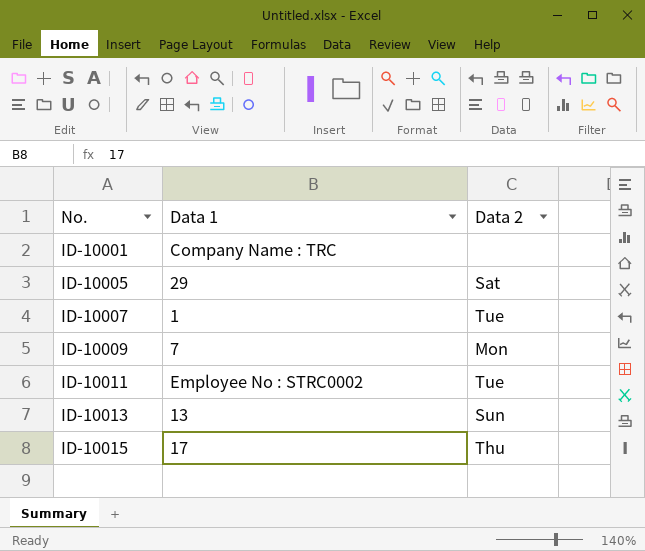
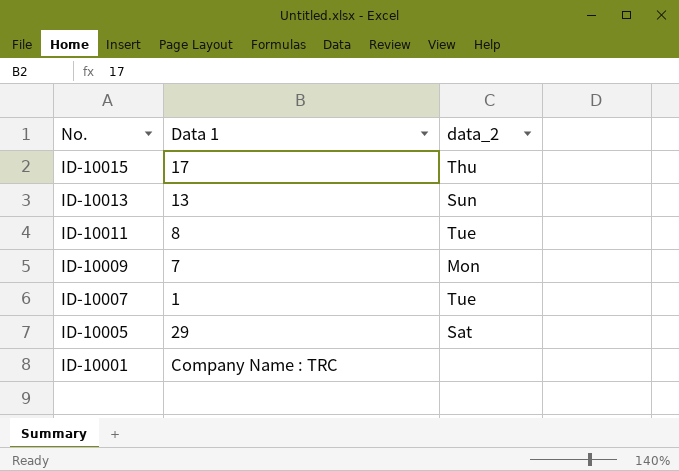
row order: No. ascending -> No. descending
column name: Data 2 -> data_2
ID-10011 | Data 1: Employee No : STRC0002 -> 8

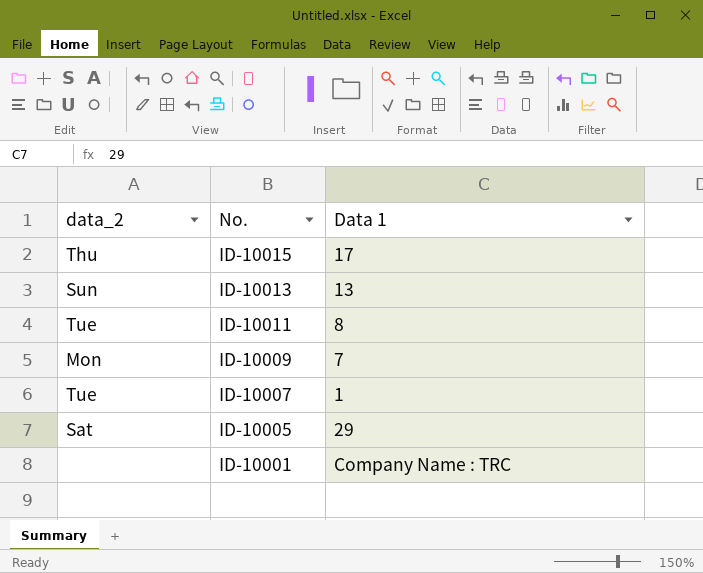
column data_2 | position: 3 -> 1

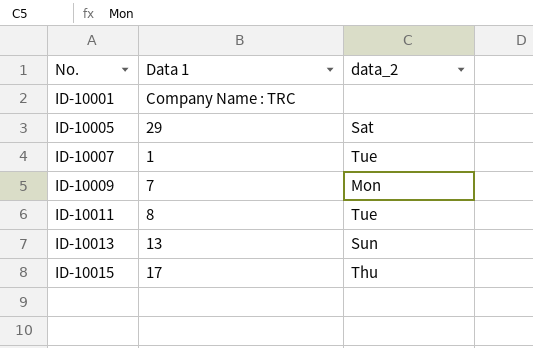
row order: No. descending -> No. ascending
column data_2 | position: 1 -> 3

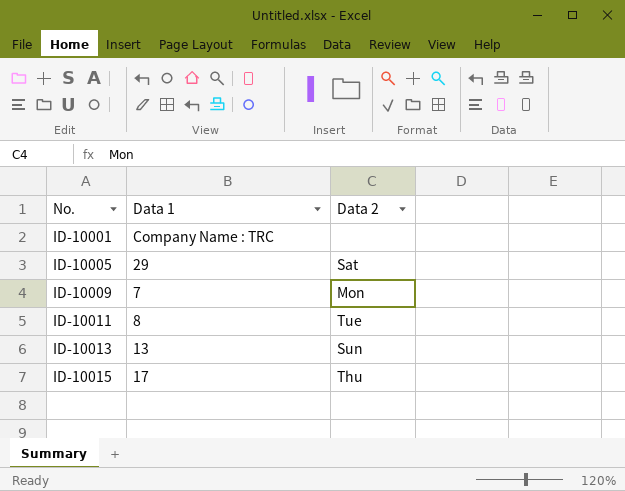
column name: data_2 -> Data 2
row ID-10007: 1 | Tue -> none

